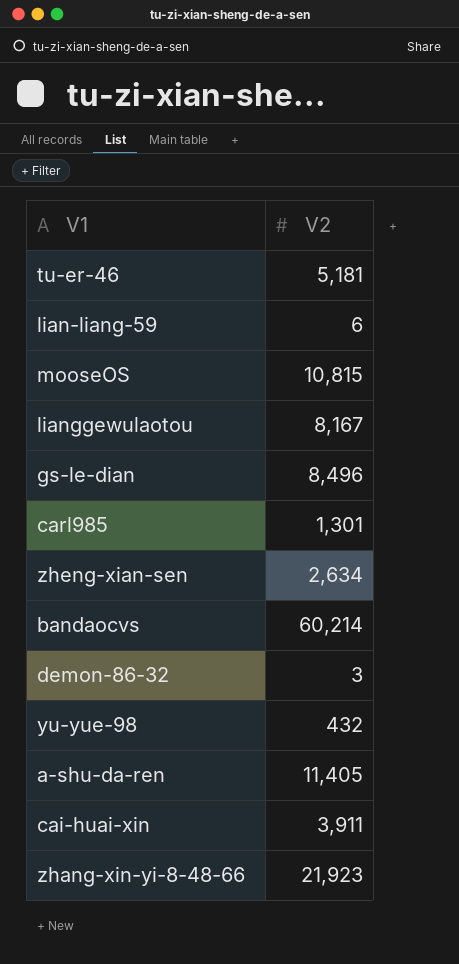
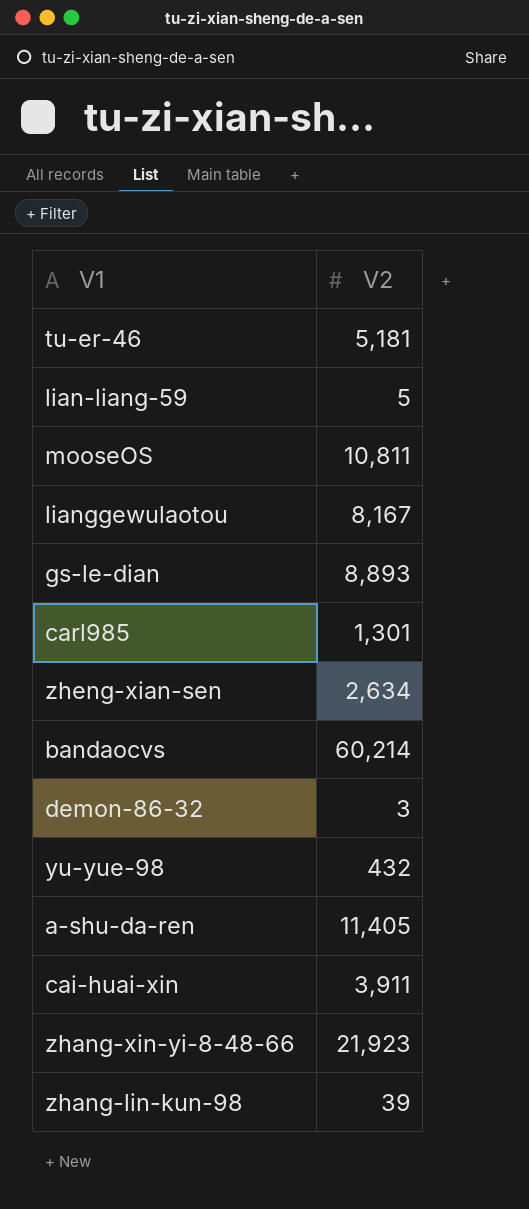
lian-liang-59 | V2: 6 -> 5
mooseOS | V2: 10,815 -> 10,811
gs-le-dian | V2: 8,496 -> 8,893
row zhang-lin-kun-98: none -> 39

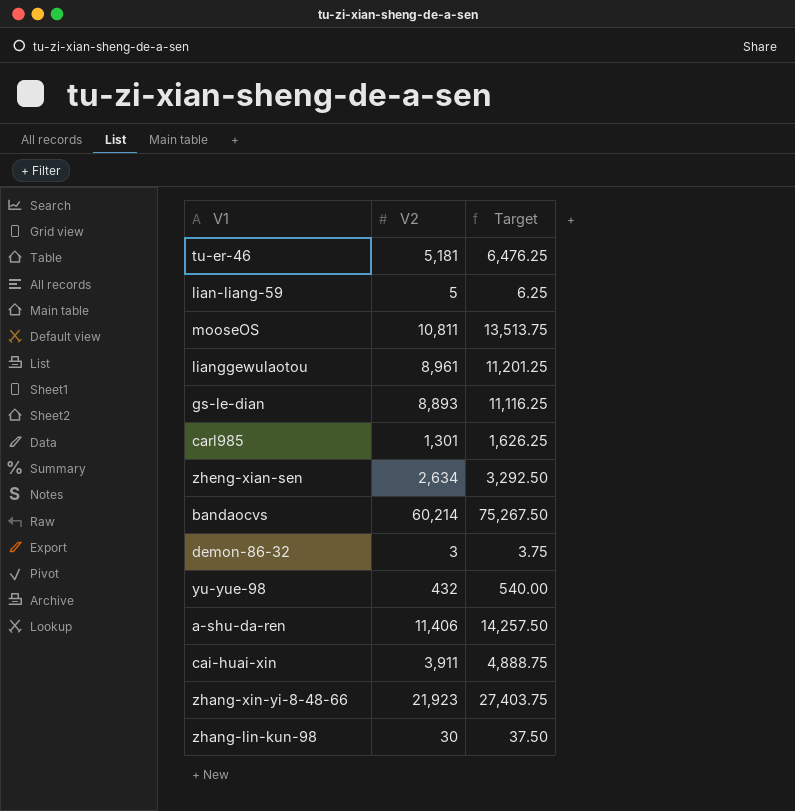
column Target | formula: none -> [V2] * 1.25
lianggewulaotou | V2: 8,167 -> 8,961
a-shu-da-ren | V2: 11,405 -> 11,406
zhang-lin-kun-98 | V2: 39 -> 30

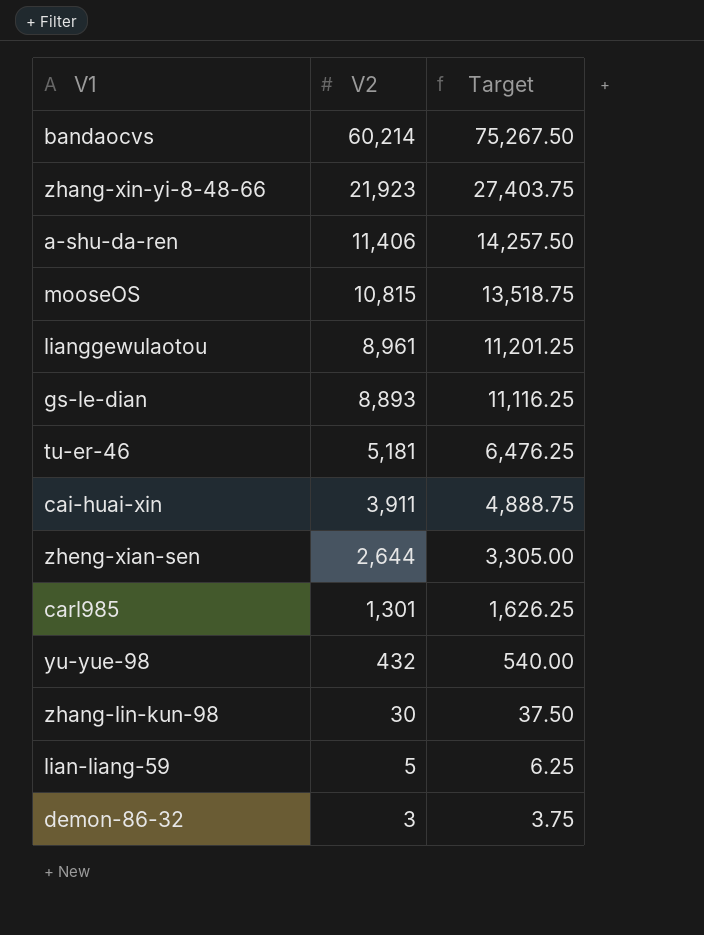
row order: none -> V2 descending
mooseOS | V2: 10,811 -> 10,815
mooseOS | Target: 13,513.75 -> 13,518.75
zheng-xian-sen | V2: 2,634 -> 2,644
zheng-xian-sen | Target: 3,292.50 -> 3,305.00

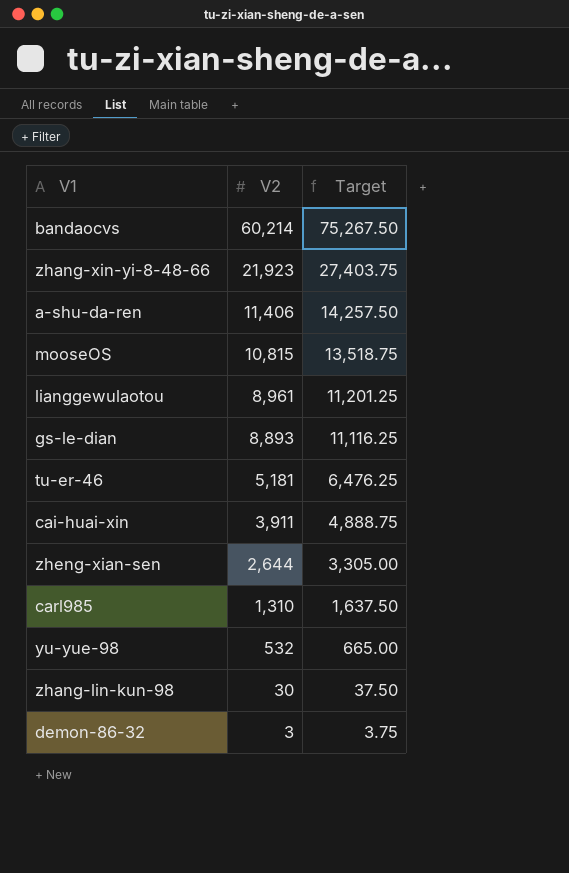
row lian-liang-59: 5 | 6.25 -> none
carl985 | V2: 1,301 -> 1,310
carl985 | Target: 1,626.25 -> 1,637.50
yu-yue-98 | V2: 432 -> 532
yu-yue-98 | Target: 540.00 -> 665.00

